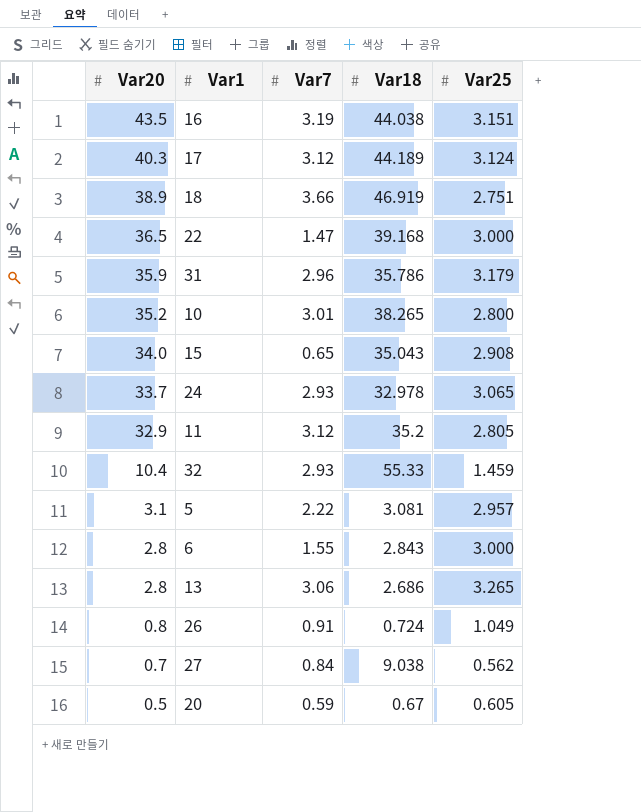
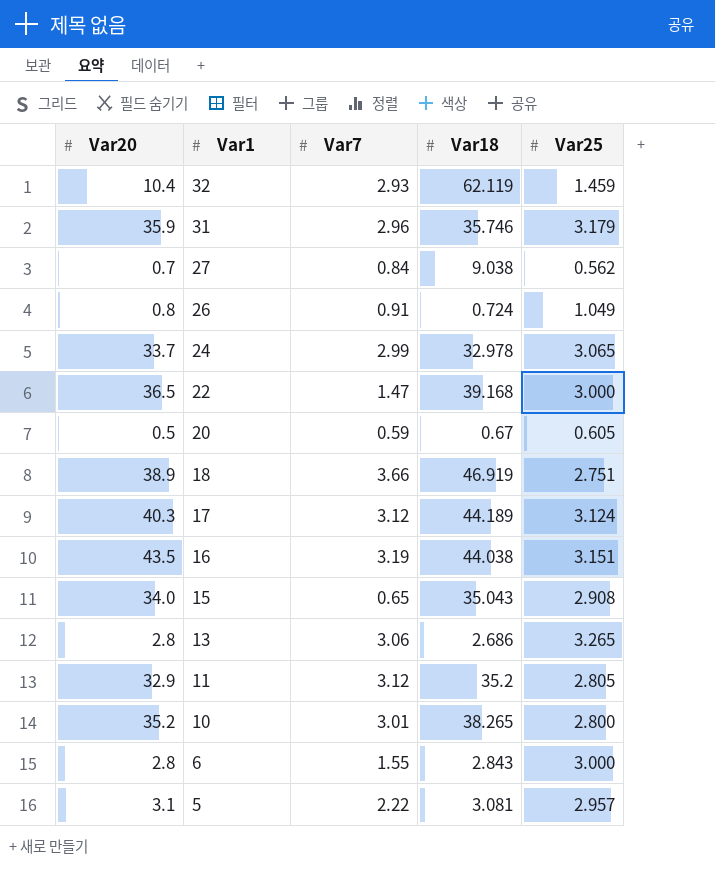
row order: Var20 descending -> Var1 descending
32 | Var18: 55.33 -> 62.119
31 | Var18: 35.786 -> 35.746
24 | Var7: 2.93 -> 2.99

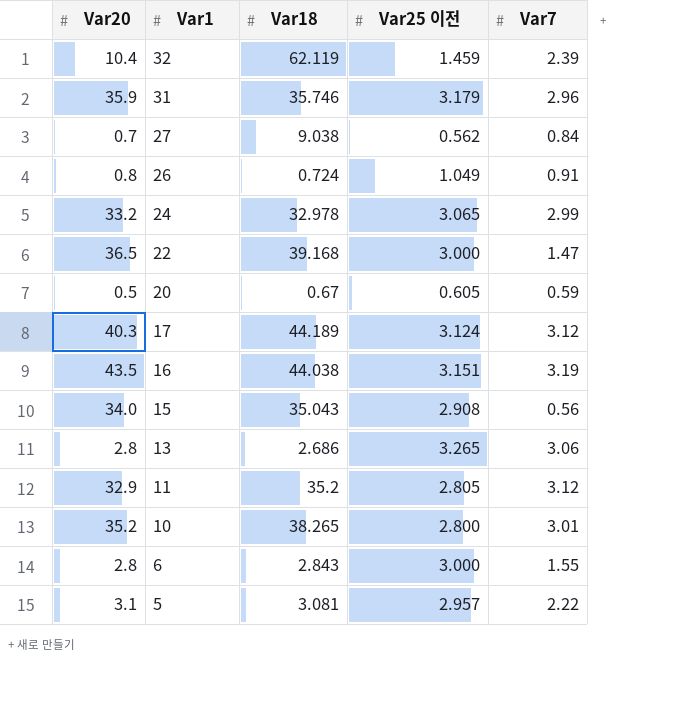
column name: Var25 -> Var25 이전
column Var7 | position: 3 -> 5
row 18: 38.9 | 3.66 | 46.919 | 2.751 -> none
32 | Var7: 2.93 -> 2.39
24 | Var20: 33.7 -> 33.2
15 | Var7: 0.65 -> 0.56

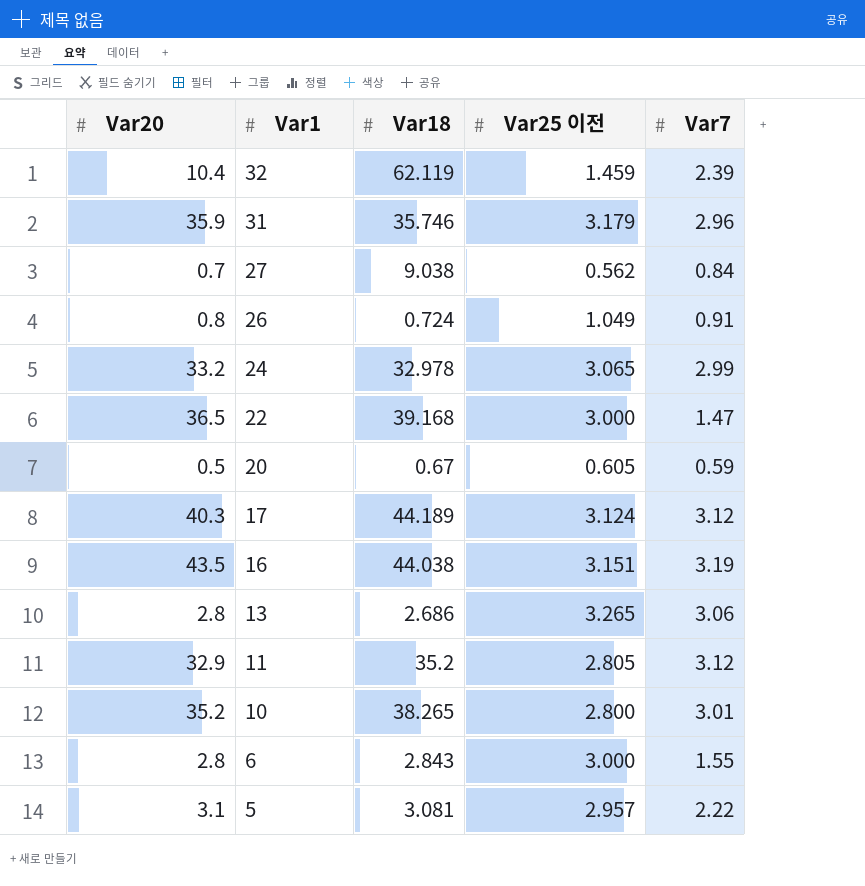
row 15: 34.0 | 35.043 | 2.908 | 0.56 -> none

